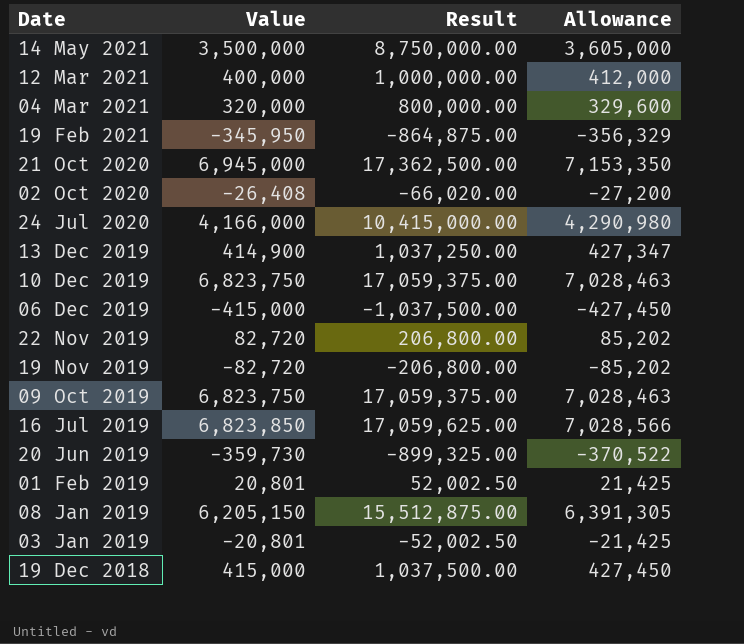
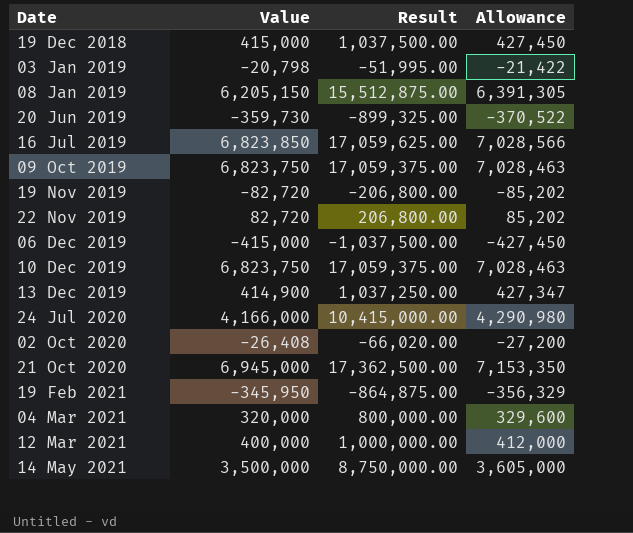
row order: Date descending -> Date ascending
row 01 Feb 2019: 20,801 | 52,002.50 | 21,425 -> none
03 Jan 2019 | Value: -20,801 -> -20,798
03 Jan 2019 | Result: -52,002.50 -> -51,995.00
03 Jan 2019 | Allowance: -21,425 -> -21,422

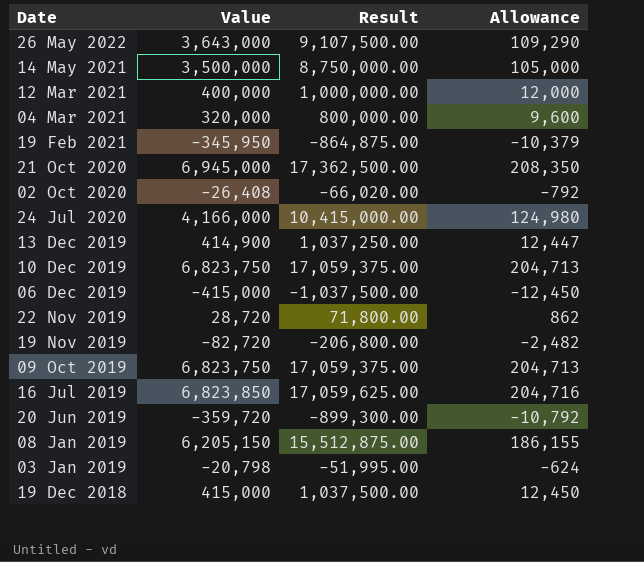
row order: Date ascending -> Date descending
column Allowance | formula: [Value] * 1.03 -> [Value] * 0.03
row 26 May 2022: none -> 3,643,000 | 9,107,500.00 | 109,290
22 Nov 2019 | Value: 82,720 -> 28,720
22 Nov 2019 | Result: 206,800.00 -> 71,800.00
20 Jun 2019 | Value: -359,730 -> -359,720
20 Jun 2019 | Result: -899,325.00 -> -899,300.00

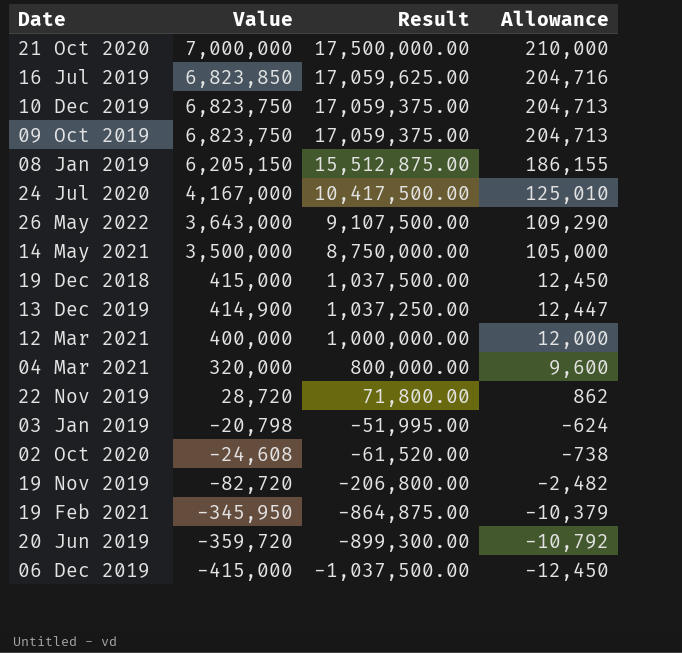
row order: Date descending -> Value descending
21 Oct 2020 | Value: 6,945,000 -> 7,000,000
21 Oct 2020 | Result: 17,362,500.00 -> 17,500,000.00
21 Oct 2020 | Allowance: 208,350 -> 210,000
24 Jul 2020 | Value: 4,166,000 -> 4,167,000
24 Jul 2020 | Result: 10,415,000.00 -> 10,417,500.00
24 Jul 2020 | Allowance: 124,980 -> 125,010
02 Oct 2020 | Value: -26,408 -> -24,608
02 Oct 2020 | Result: -66,020.00 -> -61,520.00
02 Oct 2020 | Allowance: -792 -> -738

